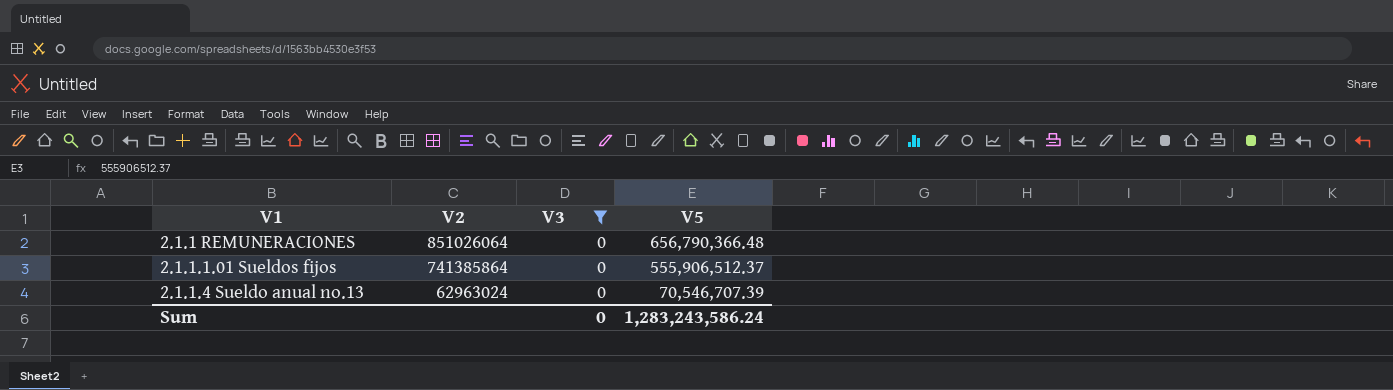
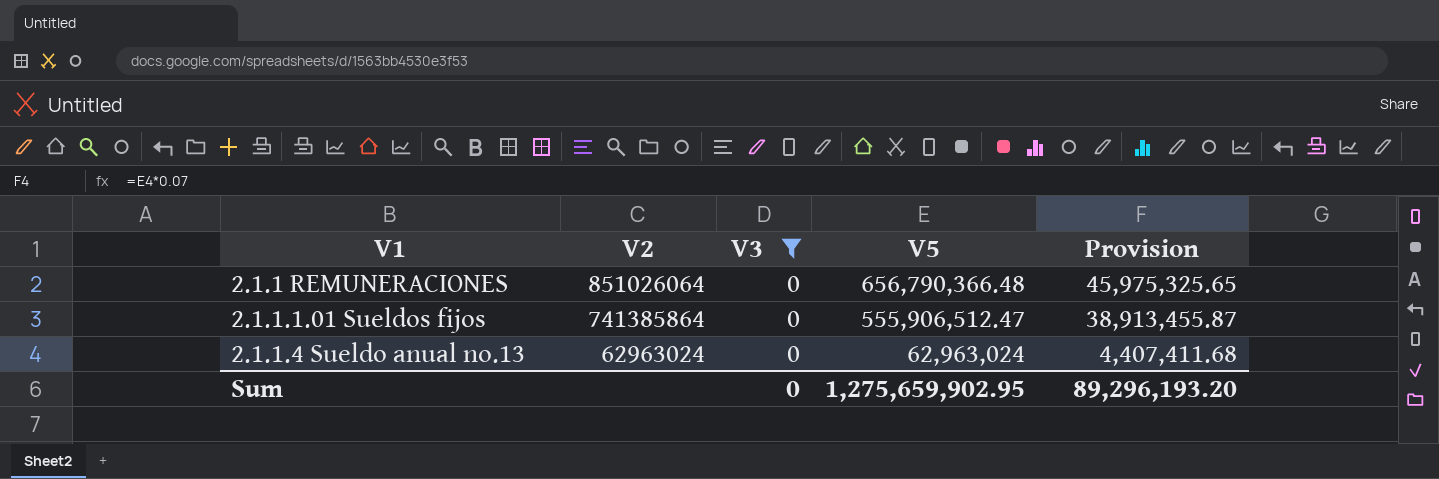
column Provision | formula: none -> [V5] * 0.07
2.1.1.1.01 Sueldos fijos | V5: 555,906,512.37 -> 555,906,512.47
2.1.1.4 Sueldo anual no.13 | V5: 70,546,707.39 -> 62,963,024
Sum | V5: 1,283,243,586.24 -> 1,275,659,902.95

